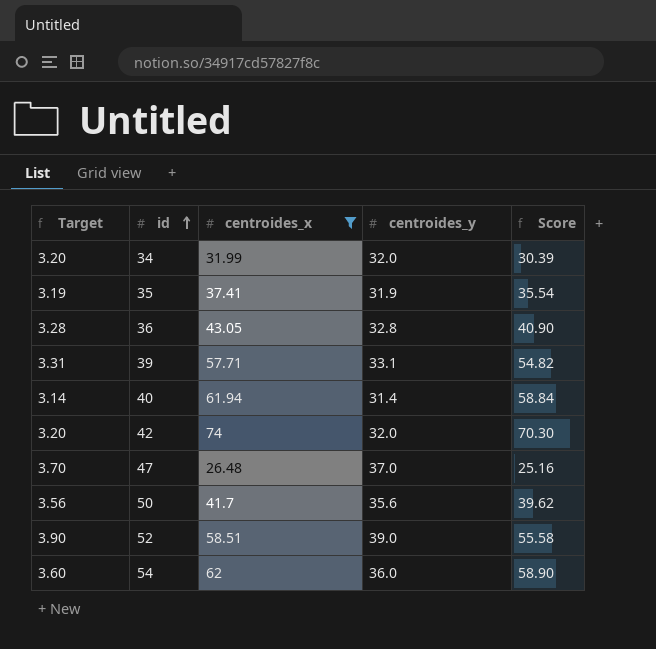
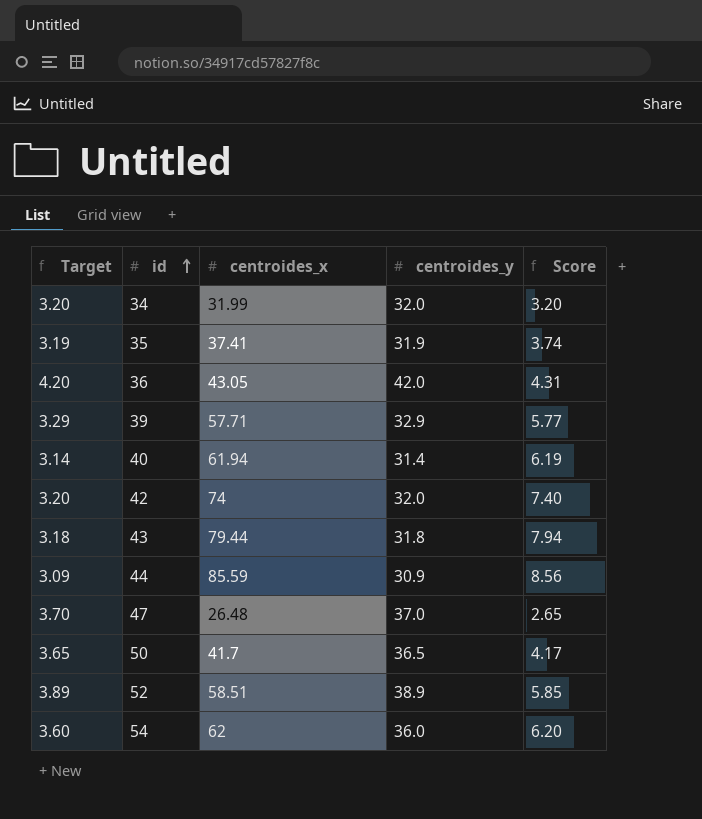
filter: centroides_x <= 74 -> none
column Score | formula: [centroides_x] * 0.95 -> [centroides_x] * 0.1
36 | Target: 3.28 -> 4.20
36 | centroides_y: 32.8 -> 42.0
39 | Target: 3.31 -> 3.29
39 | centroides_y: 33.1 -> 32.9
50 | Target: 3.56 -> 3.65
50 | centroides_y: 35.6 -> 36.5
52 | Target: 3.90 -> 3.89
52 | centroides_y: 39.0 -> 38.9

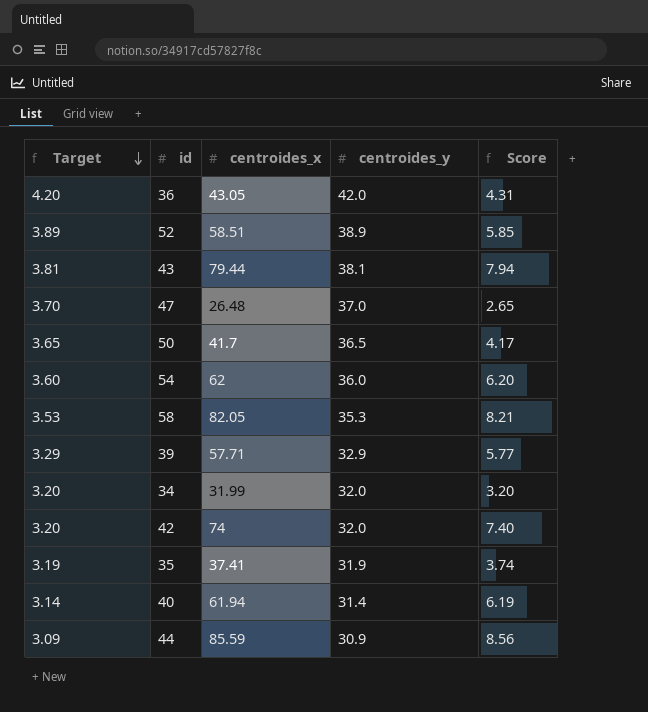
row order: id ascending -> Target descending
43 | Target: 3.18 -> 3.81
43 | centroides_y: 31.8 -> 38.1
row 58: none -> 3.53 | 82.05 | 35.3 | 8.21

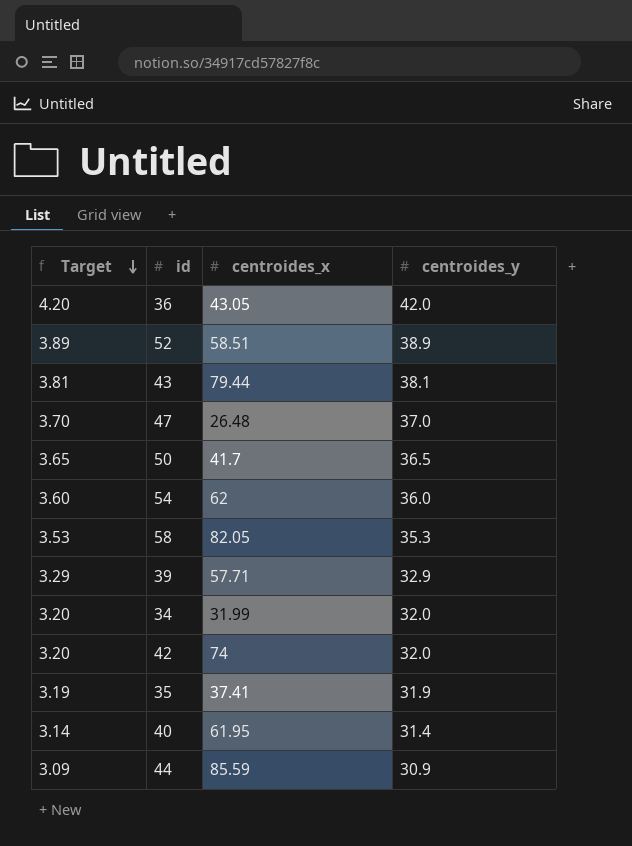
column Score | formula: [centroides_x] * 0.1 -> none
40 | centroides_x: 61.94 -> 61.95

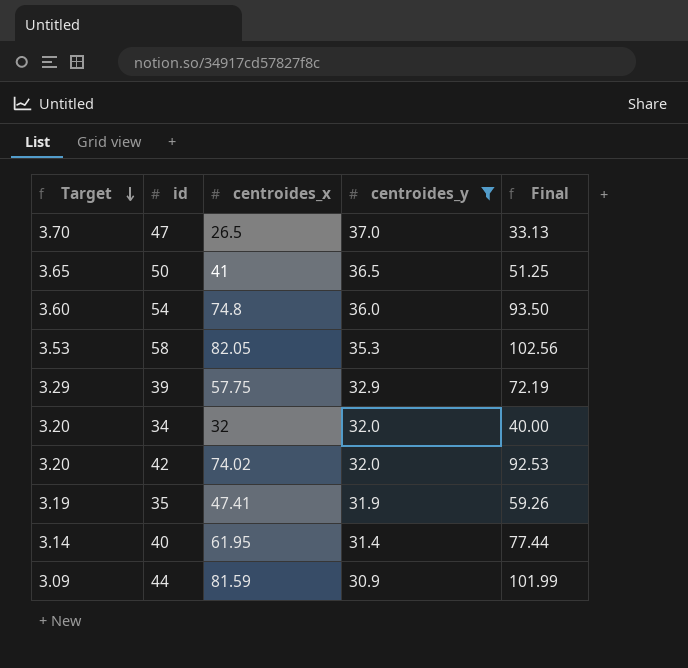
filter: none -> centroides_y <= 37.0
column Final | formula: none -> [centroides_x] * 1.25
47 | centroides_x: 26.48 -> 26.5
50 | centroides_x: 41.7 -> 41
54 | centroides_x: 62 -> 74.8
39 | centroides_x: 57.71 -> 57.75
34 | centroides_x: 31.99 -> 32
42 | centroides_x: 74 -> 74.02
35 | centroides_x: 37.41 -> 47.41
44 | centroides_x: 85.59 -> 81.59

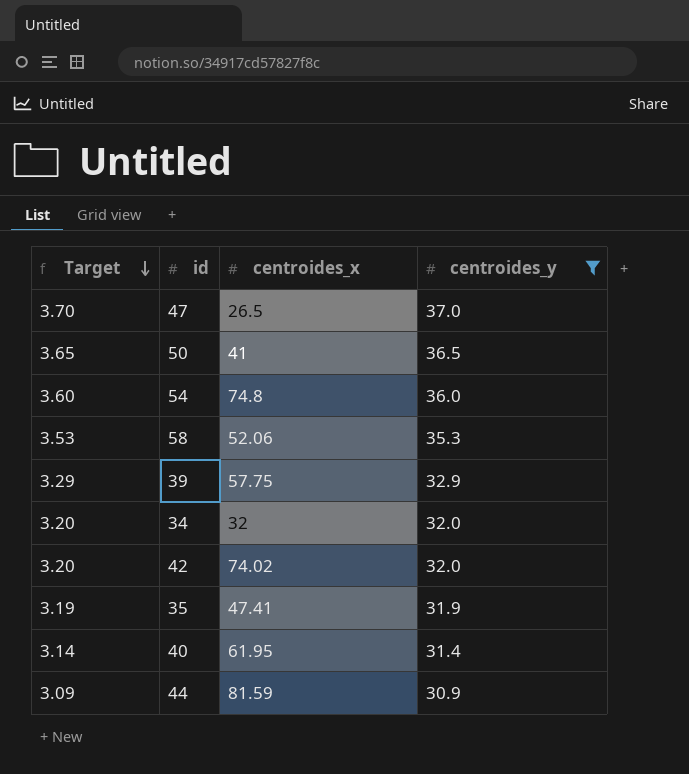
column Final | formula: [centroides_x] * 1.25 -> none
58 | centroides_x: 82.05 -> 52.06

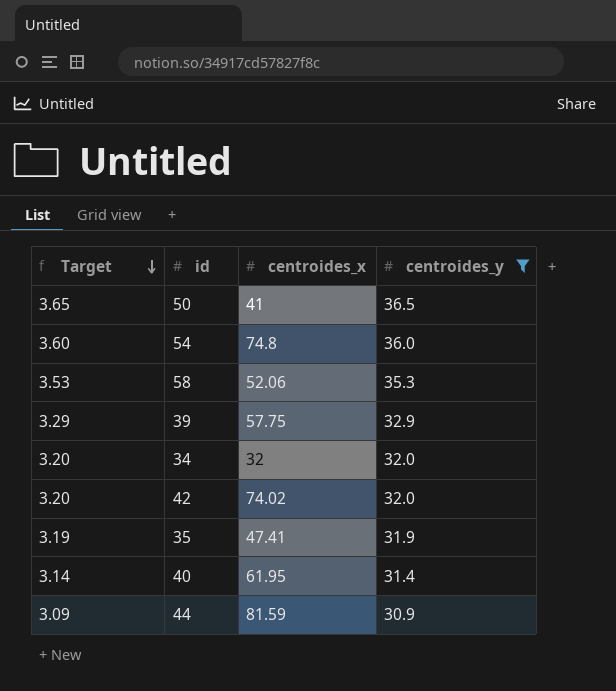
row 47: 3.70 | 26.5 | 37.0 -> none

